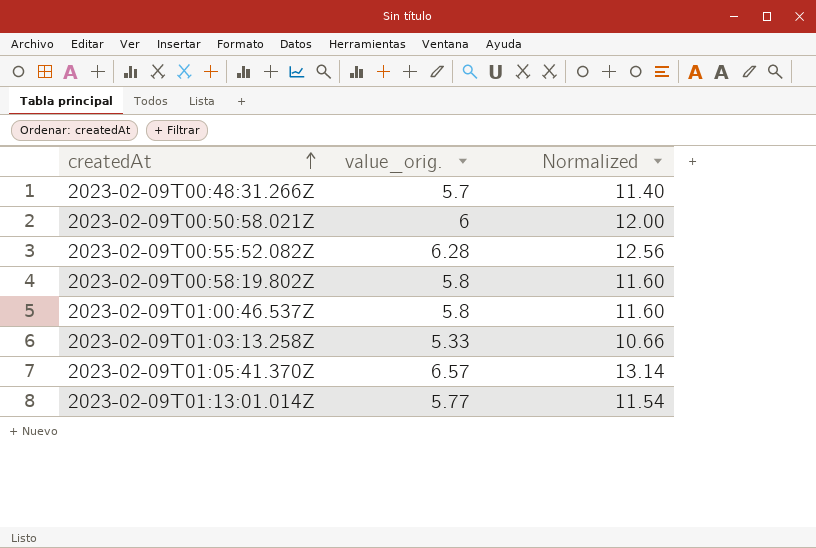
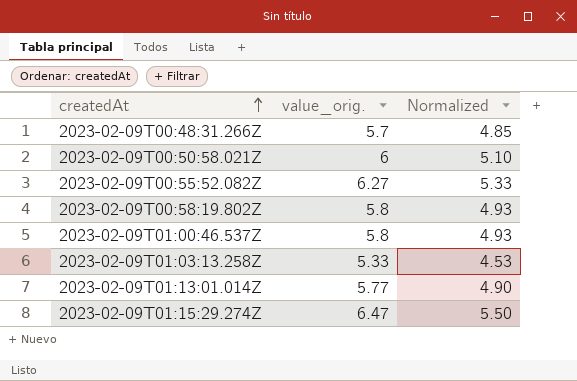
column Normalized | formula: [value_orig.] * 2 -> [value_orig.] * 0.85
row 2023-02-09T01:05:41.370Z: 6.57 | 13.14 -> none
2023-02-09T00:55:52.082Z | value_orig.: 6.28 -> 6.27
row 2023-02-09T01:15:29.274Z: none -> 6.47 | 5.50

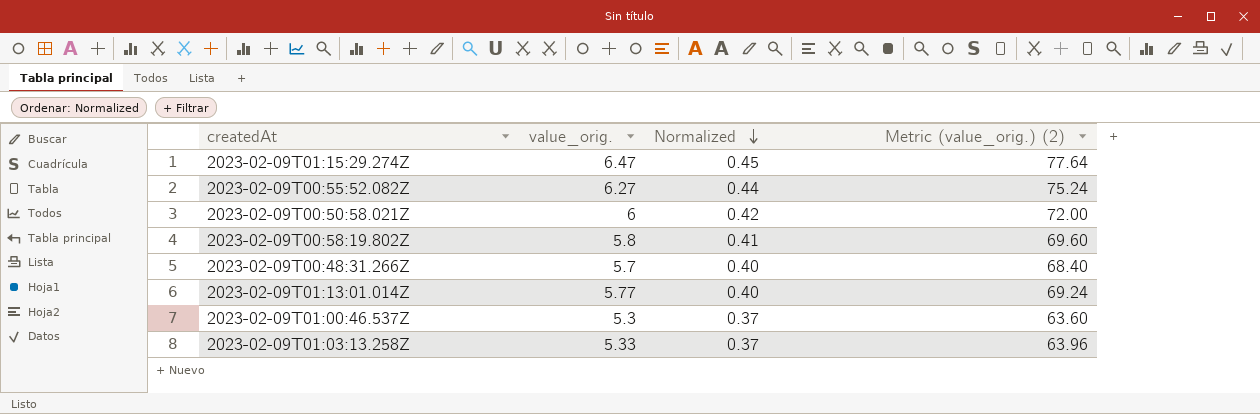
row order: createdAt ascending -> Normalized descending
column Normalized | formula: [value_orig.] * 0.85 -> [value_orig.] * 0.07
column Metric (value_orig.) (2) | formula: none -> [value_orig.] * 12
2023-02-09T01:00:46.537Z | value_orig.: 5.8 -> 5.3

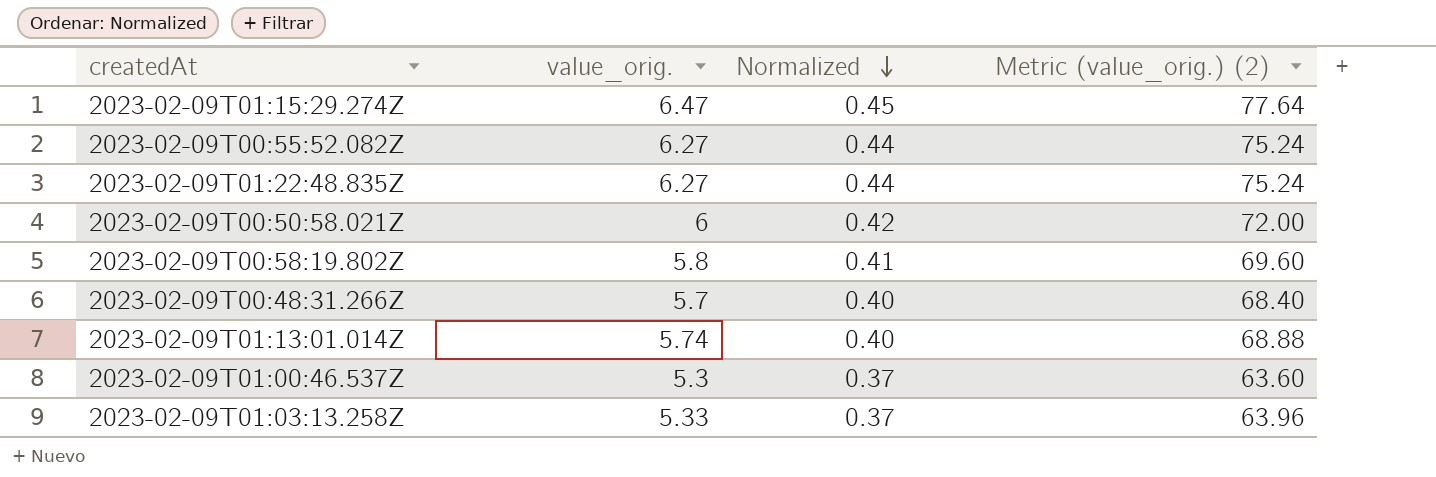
row 2023-02-09T01:22:48.835Z: none -> 6.27 | 0.44 | 75.24
2023-02-09T01:13:01.014Z | value_orig.: 5.77 -> 5.74
2023-02-09T01:13:01.014Z | Metric (value_orig.) (2): 69.24 -> 68.88

